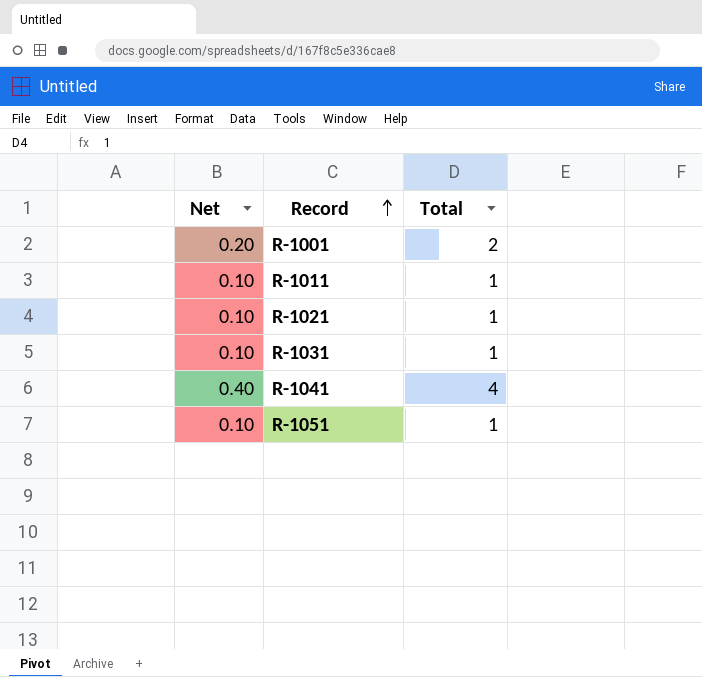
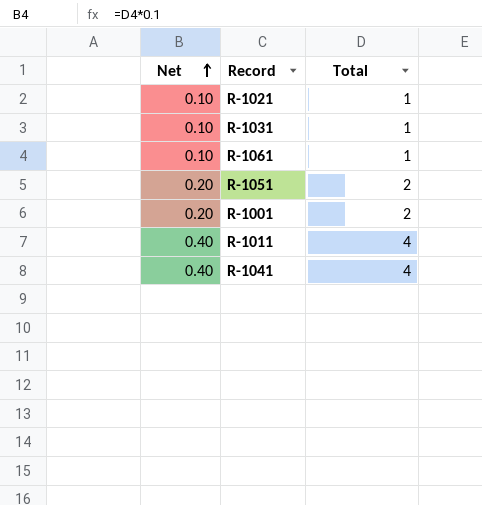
row order: Record ascending -> Net ascending
row R-1061: none -> 0.10 | 1
R-1051 | Net: 0.10 -> 0.20
R-1051 | Total: 1 -> 2
R-1011 | Net: 0.10 -> 0.40
R-1011 | Total: 1 -> 4

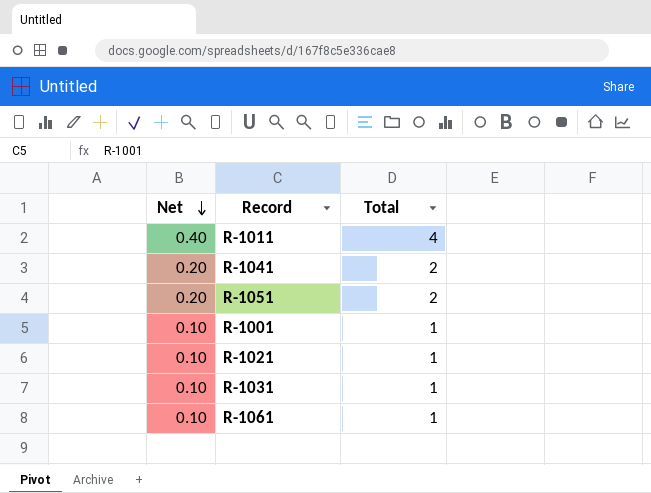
row order: Net ascending -> Net descending
R-1041 | Net: 0.40 -> 0.20
R-1041 | Total: 4 -> 2
R-1001 | Net: 0.20 -> 0.10
R-1001 | Total: 2 -> 1

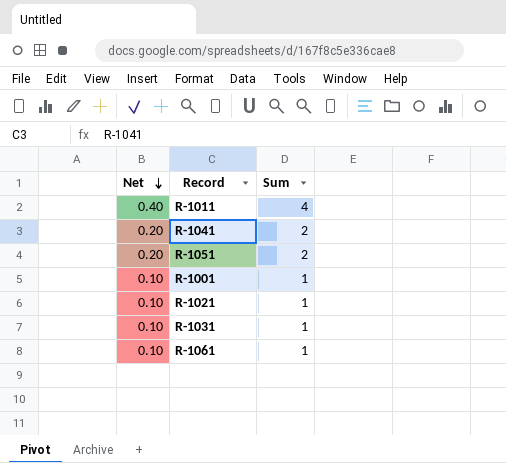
column name: Total -> Sum

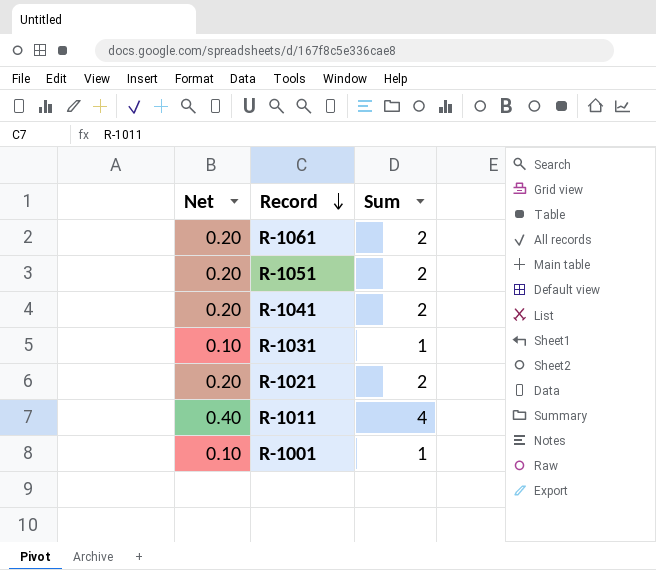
row order: Net descending -> Record descending
R-1061 | Net: 0.10 -> 0.20
R-1061 | Sum: 1 -> 2
R-1021 | Net: 0.10 -> 0.20
R-1021 | Sum: 1 -> 2

